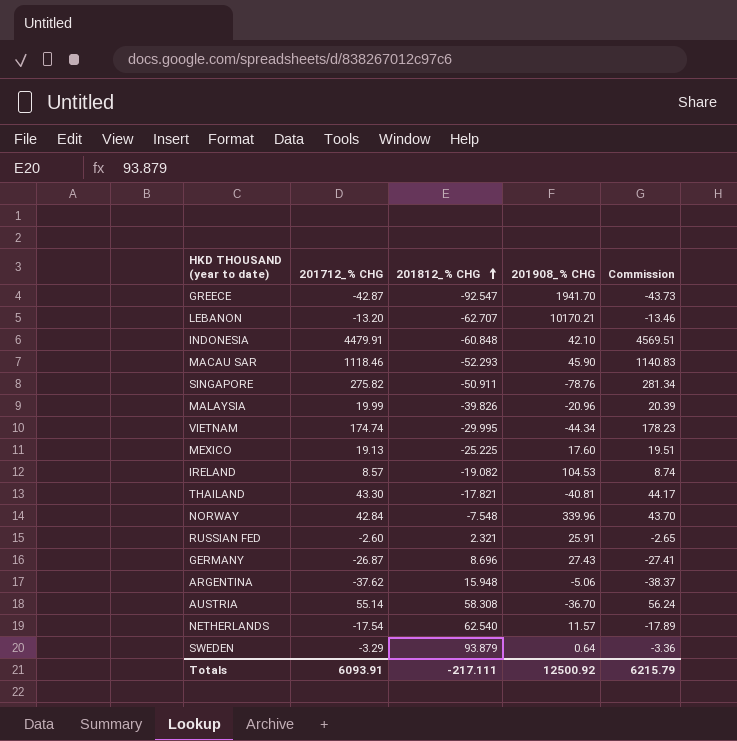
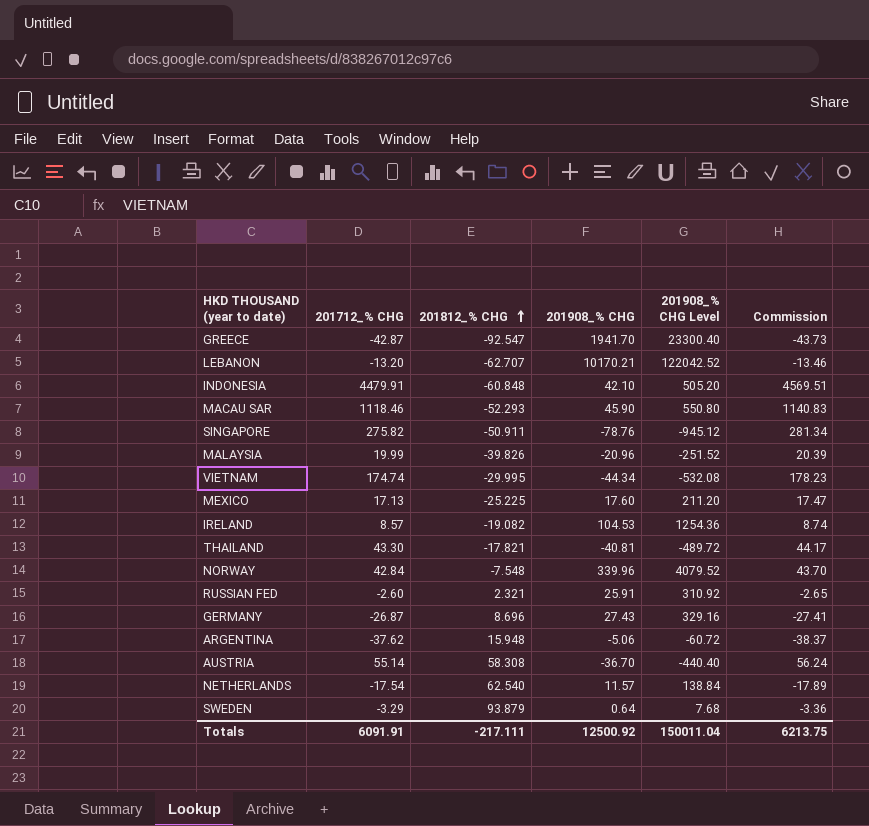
column 201908_% CHG Level | formula: none -> [201908_% CHG] * 12
MEXICO | 201712_% CHG: 19.13 -> 17.13
MEXICO | Commission: 19.51 -> 17.47
Totals | 201712_% CHG: 6093.91 -> 6091.91
Totals | Commission: 6215.79 -> 6213.75

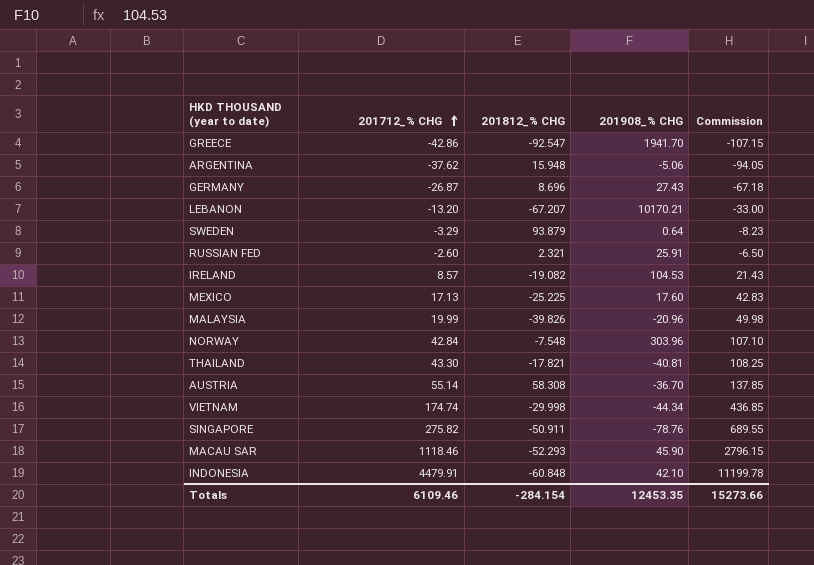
row order: 201812_% CHG ascending -> 201712_% CHG ascending
column 201908_% CHG Level | formula: [201908_% CHG] * 12 -> none
column Commission | formula: [201712_% CHG] * 1.02 -> [201712_% CHG] * 2.5
row NETHERLANDS: -17.54 | 62.540 | 11.57 | 138.84 | -17.89 -> none
GREECE | 201712_% CHG: -42.87 -> -42.86
LEBANON | 201812_% CHG: -62.707 -> -67.207
NORWAY | 201908_% CHG: 339.96 -> 303.96
VIETNAM | 201812_% CHG: -29.995 -> -29.998
Totals | 201712_% CHG: 6091.91 -> 6109.46
Totals | 201812_% CHG: -217.111 -> -284.154
Totals | 201908_% CHG: 12500.92 -> 12453.35
Totals | Commission: 6213.75 -> 15273.66

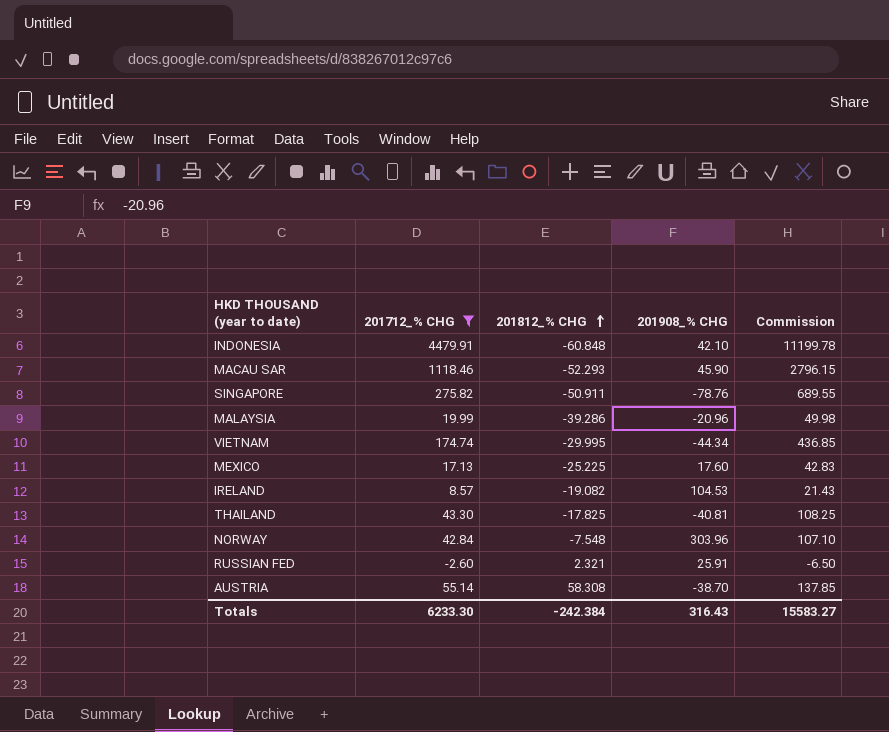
filter: none -> 201712_% CHG >= -2.60
row order: 201712_% CHG ascending -> 201812_% CHG ascending
MALAYSIA | 201812_% CHG: -39.826 -> -39.286
VIETNAM | 201812_% CHG: -29.998 -> -29.995
THAILAND | 201812_% CHG: -17.821 -> -17.825
AUSTRIA | 201908_% CHG: -36.70 -> -38.70
Totals | 201712_% CHG: 6109.46 -> 6233.30
Totals | 201812_% CHG: -284.154 -> -242.384
Totals | 201908_% CHG: 12453.35 -> 316.43
Totals | Commission: 15273.66 -> 15583.27

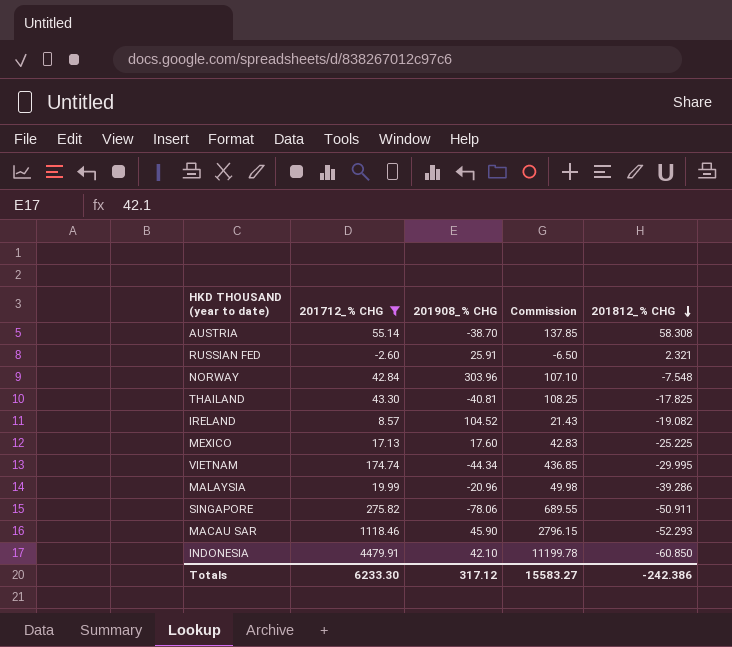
row order: 201812_% CHG ascending -> 201812_% CHG descending
column 201812_% CHG | position: 3 -> 5
IRELAND | 201908_% CHG: 104.53 -> 104.52
SINGAPORE | 201908_% CHG: -78.76 -> -78.06
INDONESIA | 201812_% CHG: -60.848 -> -60.850
Totals | 201908_% CHG: 316.43 -> 317.12
Totals | 201812_% CHG: -242.384 -> -242.386

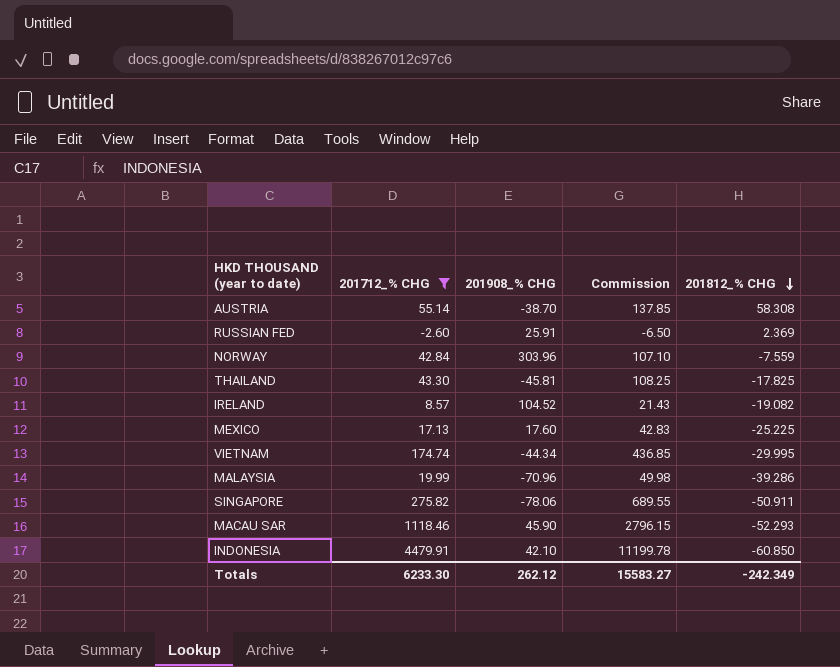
RUSSIAN FED | 201812_% CHG: 2.321 -> 2.369
NORWAY | 201812_% CHG: -7.548 -> -7.559
THAILAND | 201908_% CHG: -40.81 -> -45.81
MALAYSIA | 201908_% CHG: -20.96 -> -70.96
Totals | 201908_% CHG: 317.12 -> 262.12
Totals | 201812_% CHG: -242.386 -> -242.349

